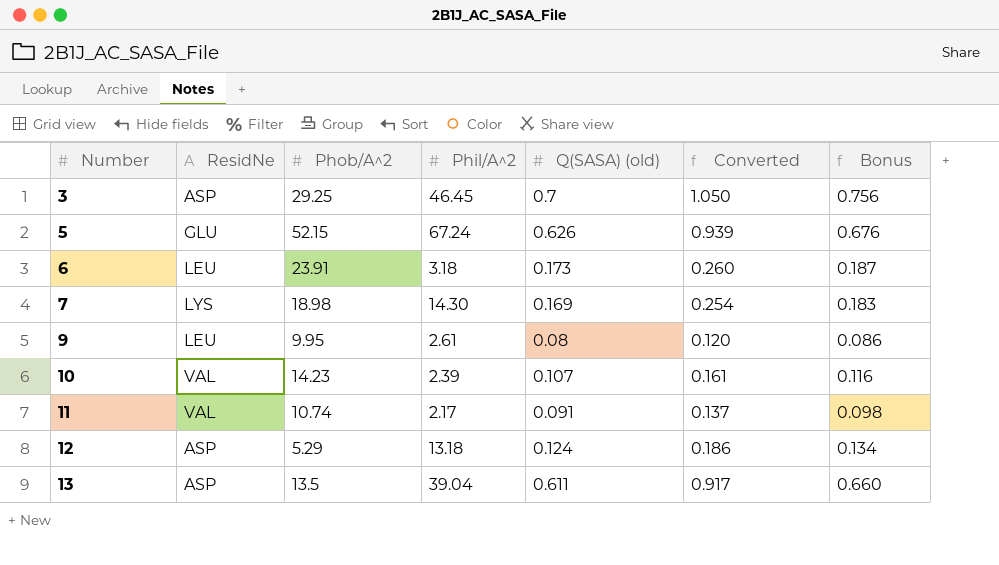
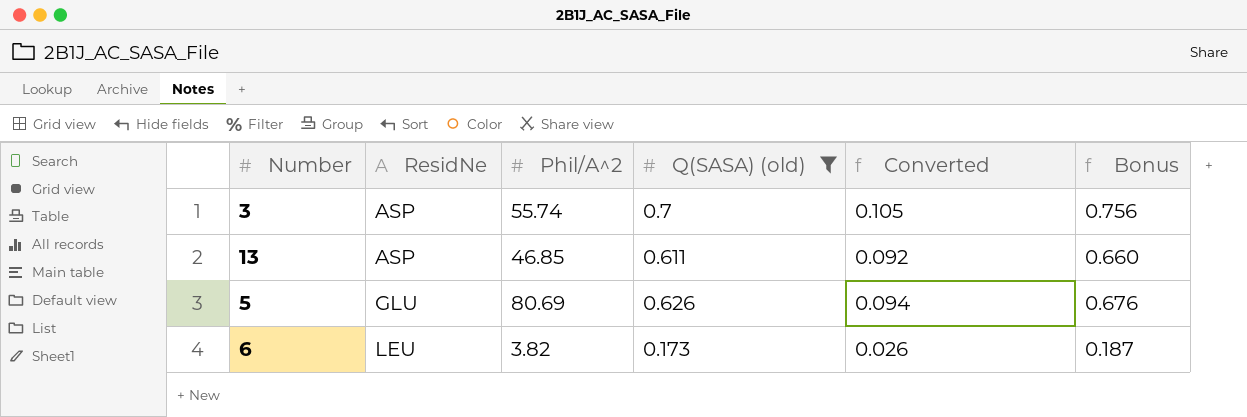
filter: none -> Q(SASA) (old) >= 0.173
row order: Number ascending -> ResidNe ascending
column Phob/A^2 | position: 3 -> none
column Converted | formula: [Q(SASA) (old)] * 1.5 -> [Q(SASA) (old)] * 0.15
3 | Phil/A^2: 46.45 -> 55.74
13 | Phil/A^2: 39.04 -> 46.85
5 | Phil/A^2: 67.24 -> 80.69
6 | Phil/A^2: 3.18 -> 3.82

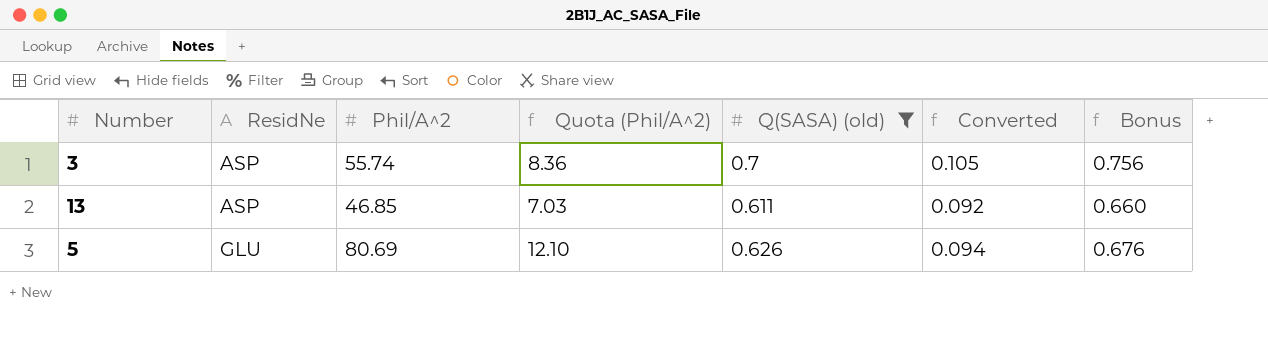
column Quota (Phil/A^2) | formula: none -> [Phil/A^2] * 0.15
row 6: LEU | 3.82 | 0.173 | 0.026 | 0.187 -> none

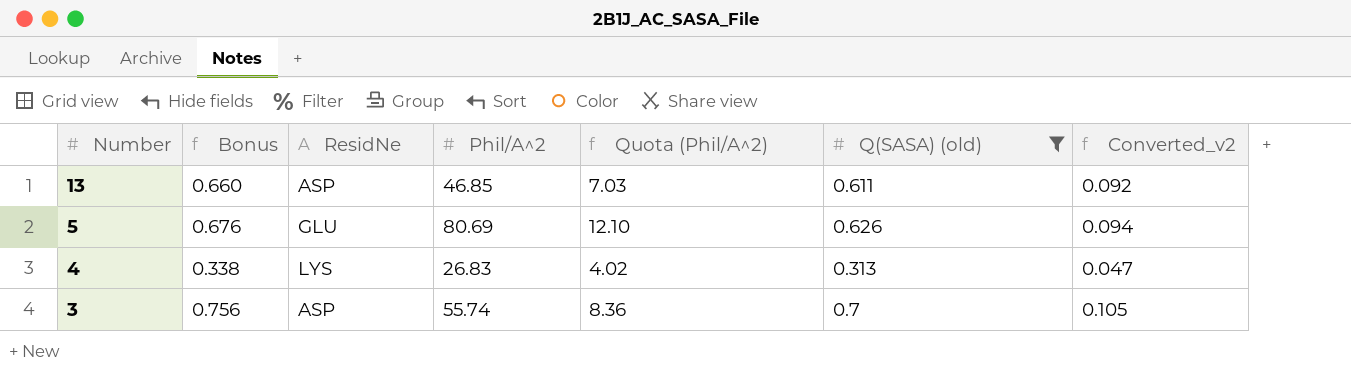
row order: ResidNe ascending -> Number descending
column Bonus | position: 7 -> 2
column name: Converted -> Converted_v2
row 4: none -> 0.338 | LYS | 26.83 | 4.02 | 0.313 | 0.047

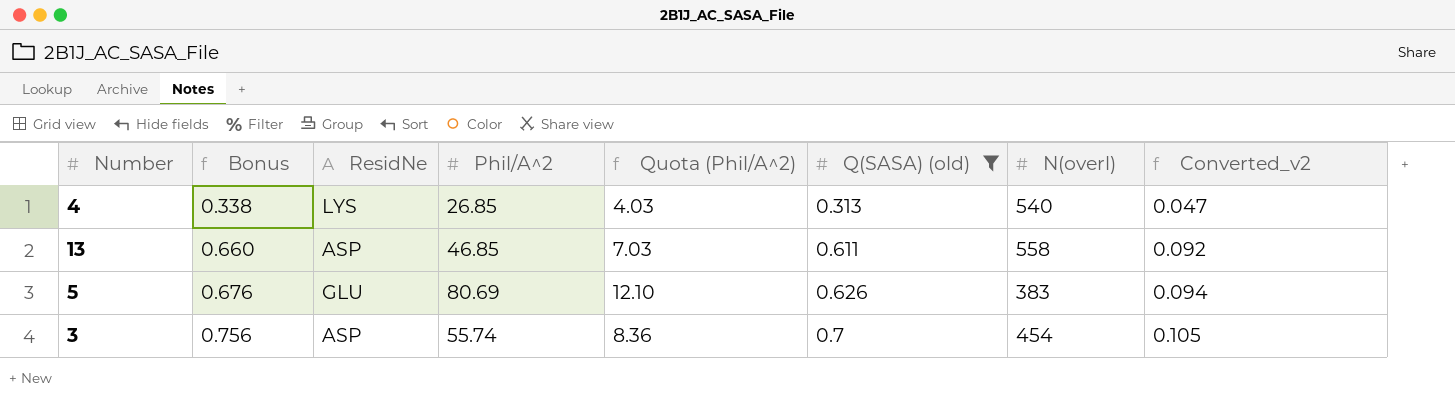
row order: Number descending -> Bonus ascending
column N(overl) | position: none -> 7
4 | Phil/A^2: 26.83 -> 26.85
4 | Quota (Phil/A^2): 4.02 -> 4.03

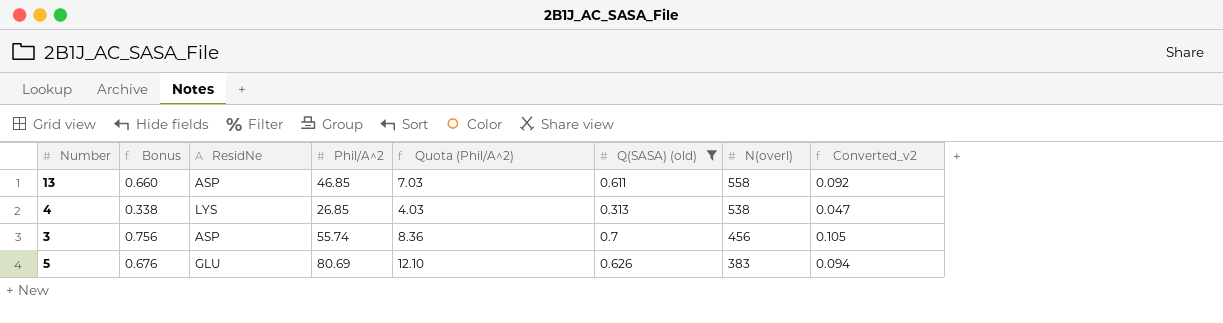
row order: Bonus ascending -> N(overl) descending
4 | N(overl): 540 -> 538
3 | N(overl): 454 -> 456

